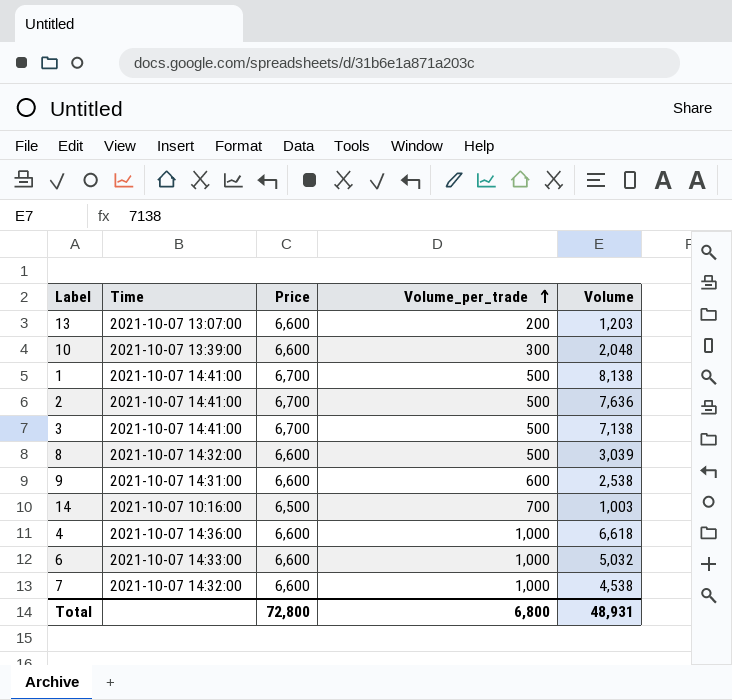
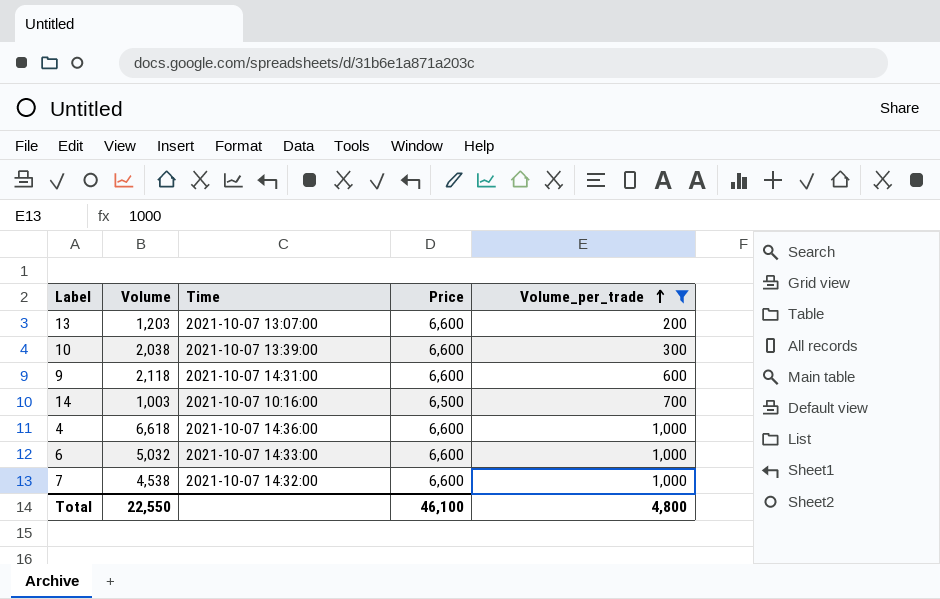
filter: none -> Volume_per_trade != 500
column Volume | position: 5 -> 2
10 | Volume: 2,048 -> 2,038
9 | Volume: 2,538 -> 2,118
Total | Volume: 48,931 -> 22,550
Total | Price: 72,800 -> 46,100
Total | Volume_per_trade: 6,800 -> 4,800

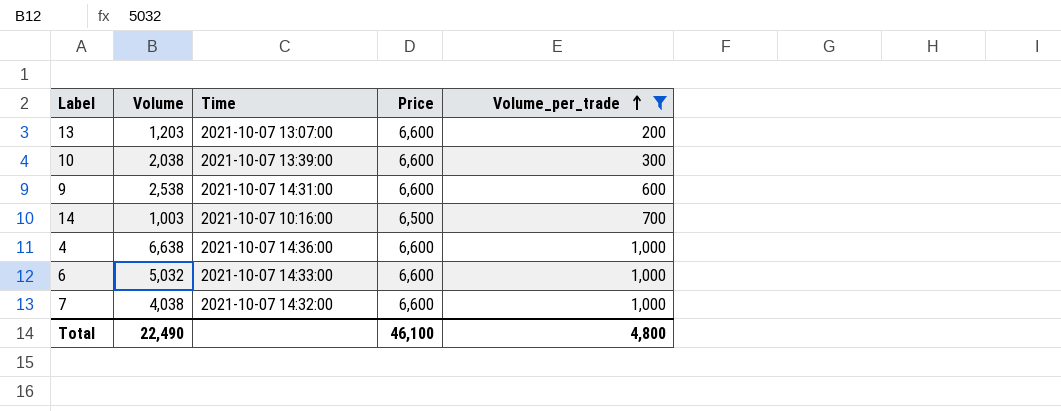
9 | Volume: 2,118 -> 2,538
4 | Volume: 6,618 -> 6,638
7 | Volume: 4,538 -> 4,038
Total | Volume: 22,550 -> 22,490

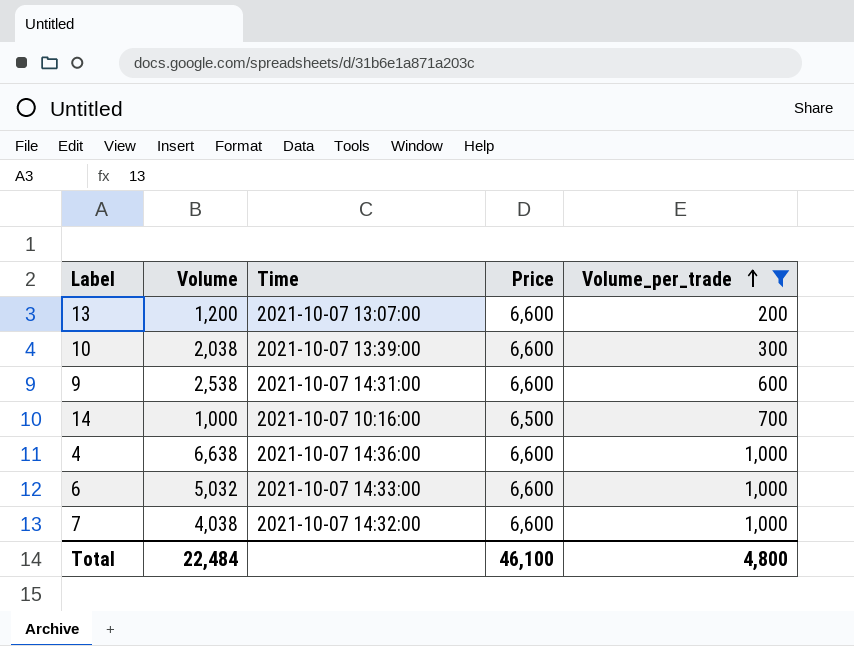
13 | Volume: 1,203 -> 1,200
14 | Volume: 1,003 -> 1,000
Total | Volume: 22,490 -> 22,484

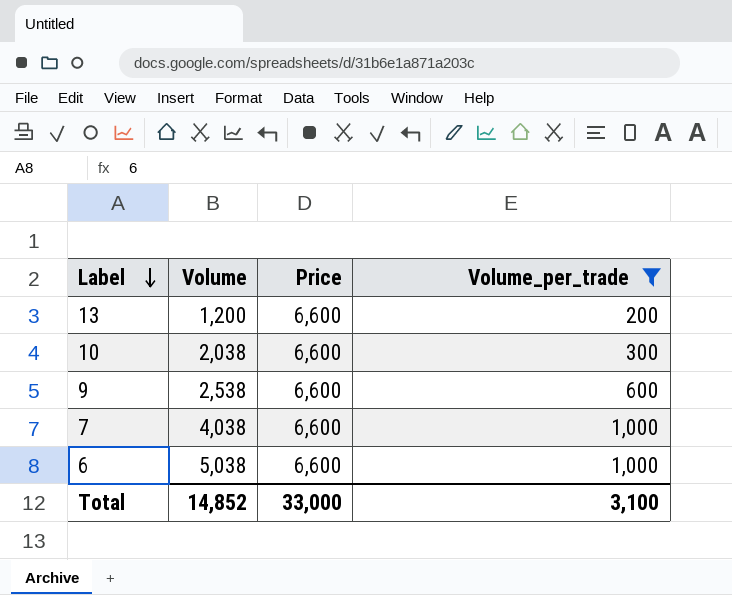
row order: Volume_per_trade ascending -> Label descending
column Time | position: 3 -> none
row 14: 1,000 | 2021-10-07 10:16:00 | 6,500 | 700 -> none
row 4: 6,638 | 2021-10-07 14:36:00 | 6,600 | 1,000 -> none
6 | Volume: 5,032 -> 5,038
Total | Volume: 22,484 -> 14,852
Total | Price: 46,100 -> 33,000
Total | Volume_per_trade: 4,800 -> 3,100

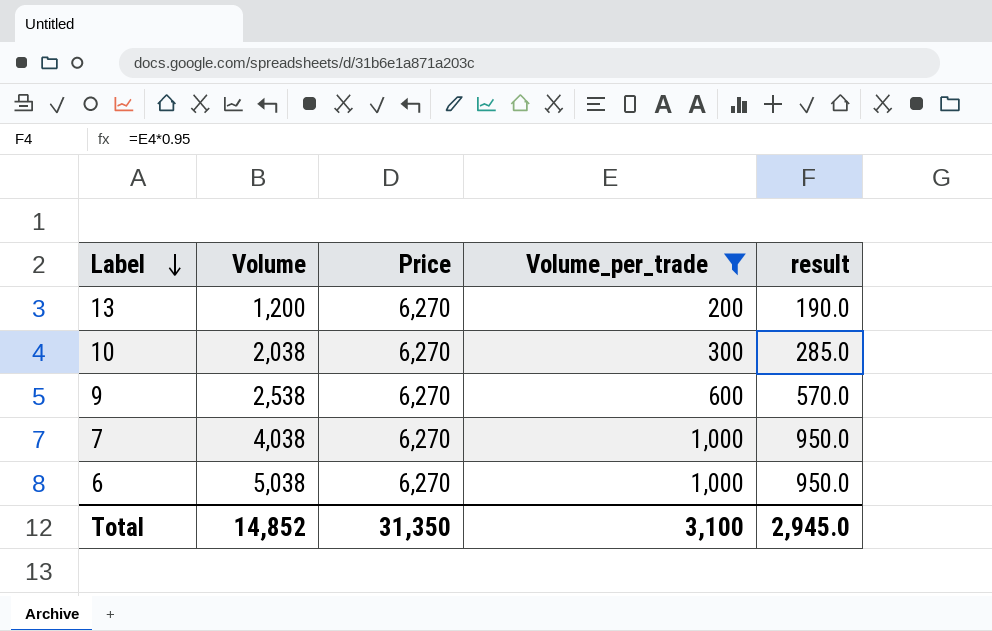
column result | formula: none -> [Volume_per_trade] * 0.95
13 | Price: 6,600 -> 6,270
10 | Price: 6,600 -> 6,270
9 | Price: 6,600 -> 6,270
7 | Price: 6,600 -> 6,270
6 | Price: 6,600 -> 6,270
Total | Price: 33,000 -> 31,350

